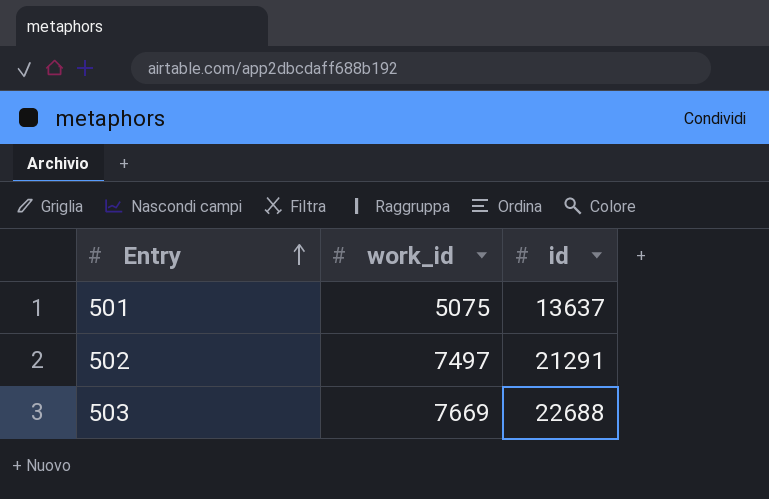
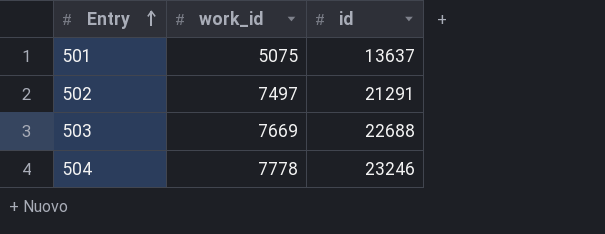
row 504: none -> 7778 | 23246

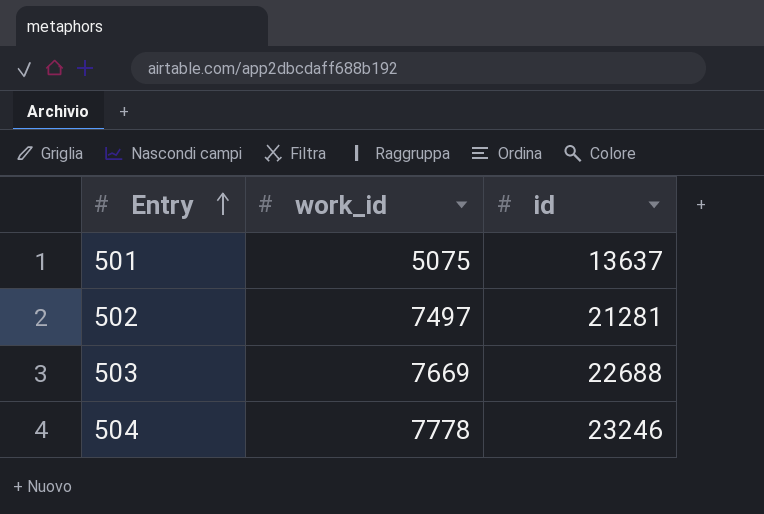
502 | id: 21291 -> 21281

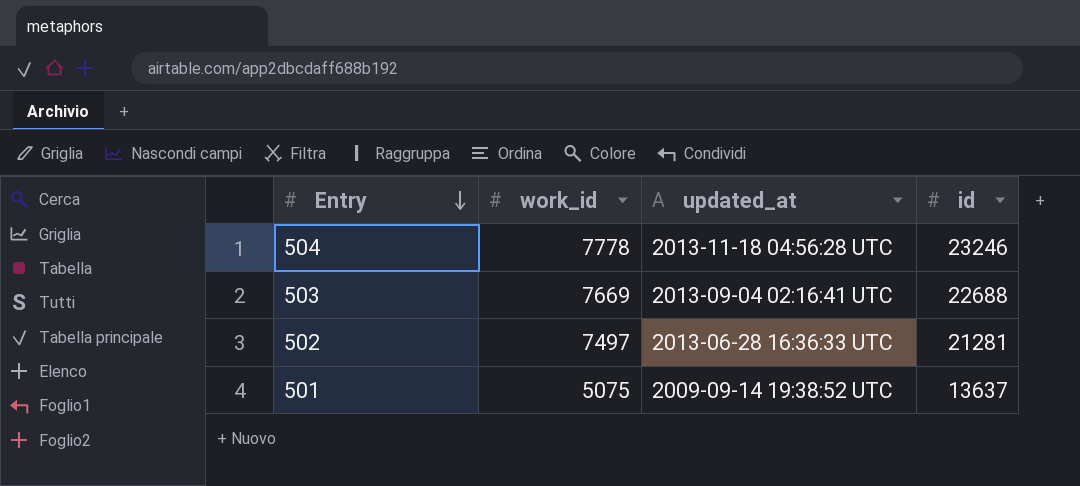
row order: Entry ascending -> Entry descending
column updated_at | position: none -> 3

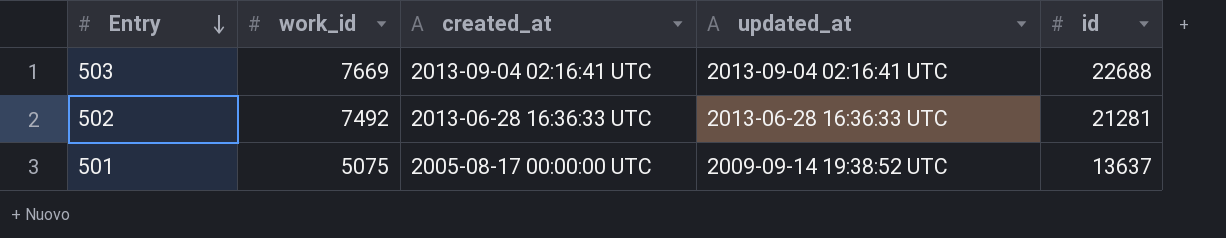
column created_at | position: none -> 3
row 504: 7778 | 2013-11-18 04:56:28 UTC | 23246 -> none
502 | work_id: 7497 -> 7492

